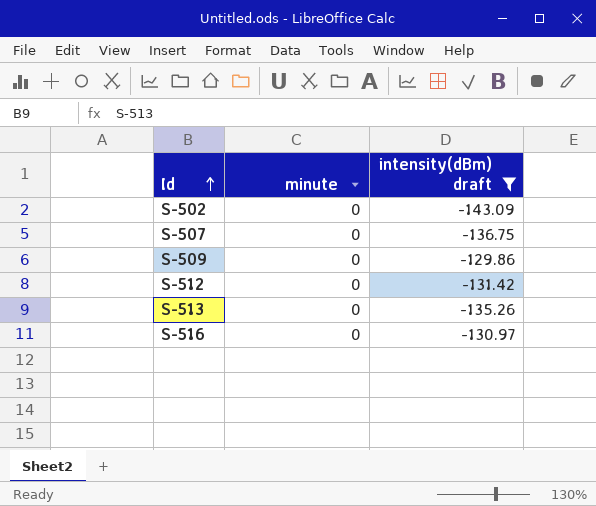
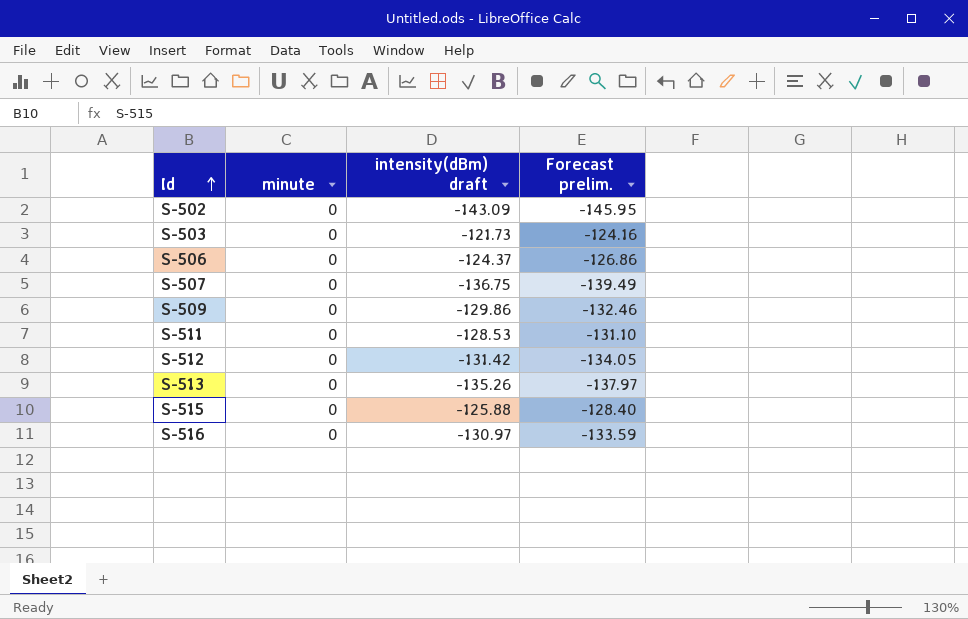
filter: intensity(dBm) draft <= -129.86 -> none
column Forecast prelim. | formula: none -> [intensity(dBm) draft] * 1.02

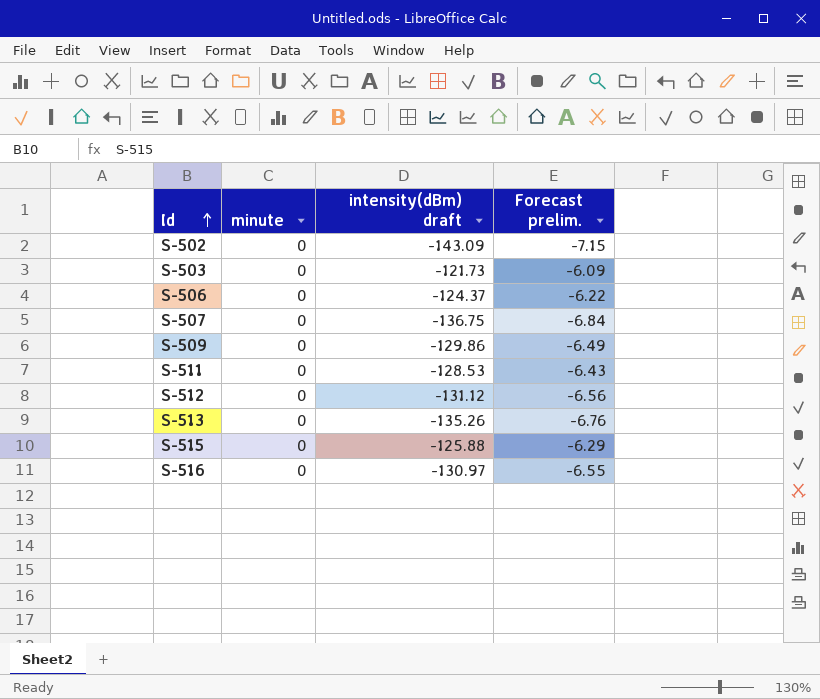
column Forecast prelim. | formula: [intensity(dBm) draft] * 1.02 -> [intensity(dBm) draft] * 0.05
S-512 | intensity(dBm) draft: -131.42 -> -131.12

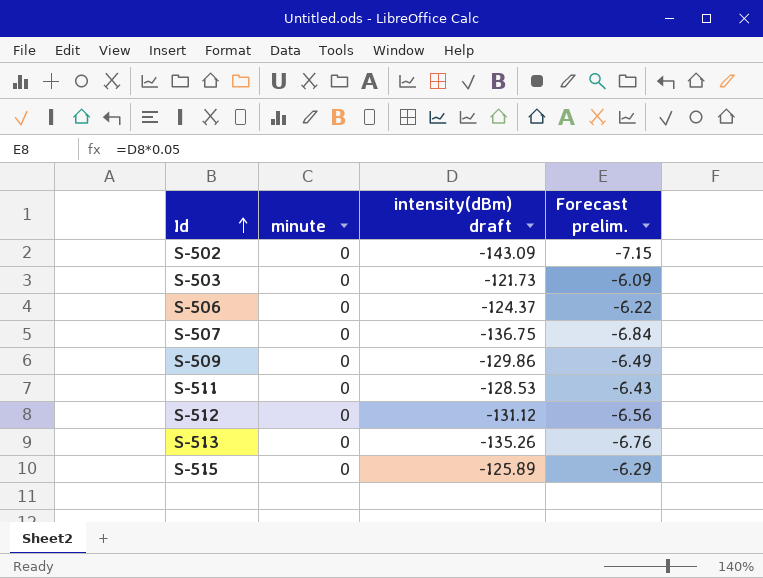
row S-516: 0 | -130.97 | -6.55 -> none
S-515 | intensity(dBm) draft: -125.88 -> -125.89

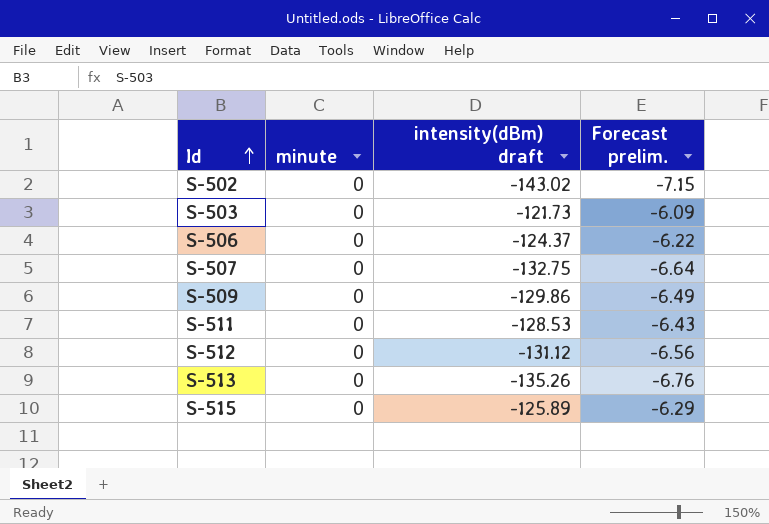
S-502 | intensity(dBm) draft: -143.09 -> -143.02
S-507 | intensity(dBm) draft: -136.75 -> -132.75
S-507 | Forecast prelim.: -6.84 -> -6.64

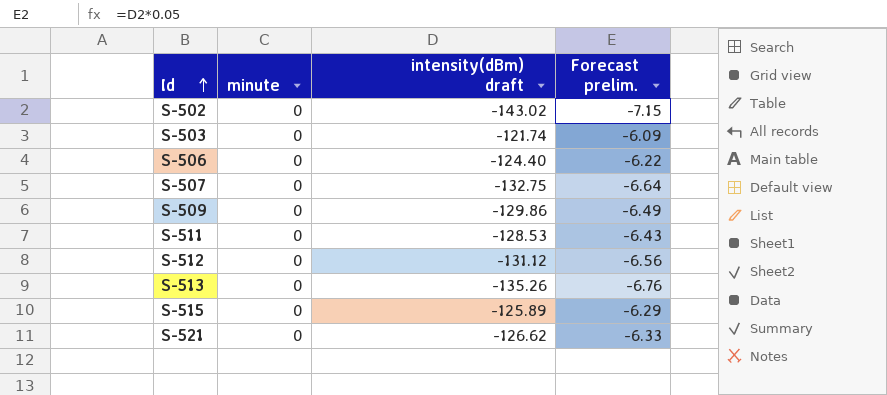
S-503 | intensity(dBm) draft: -121.73 -> -121.74
S-506 | intensity(dBm) draft: -124.37 -> -124.40
row S-521: none -> 0 | -126.62 | -6.33

